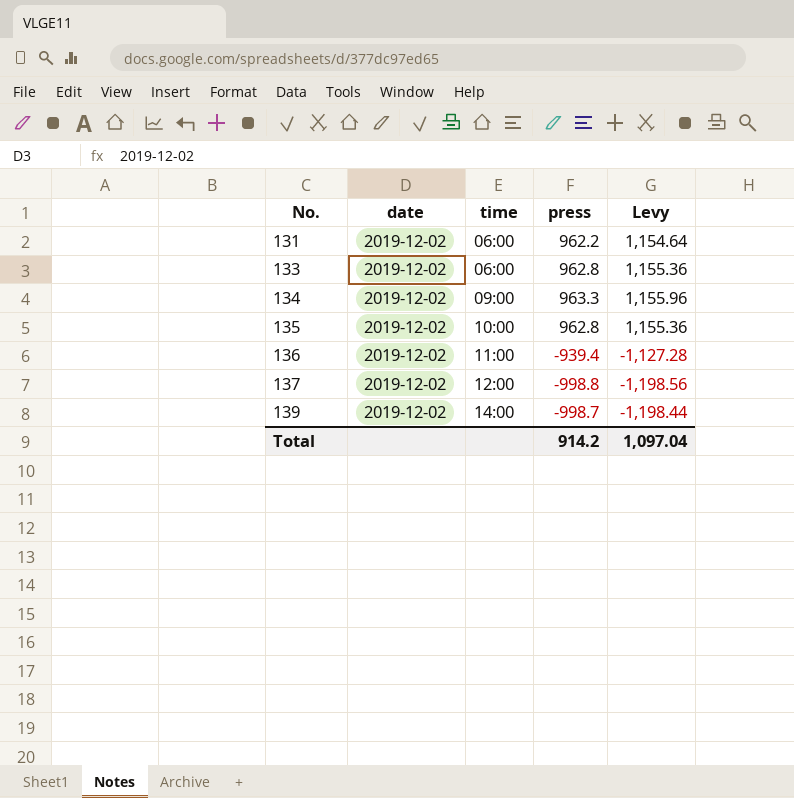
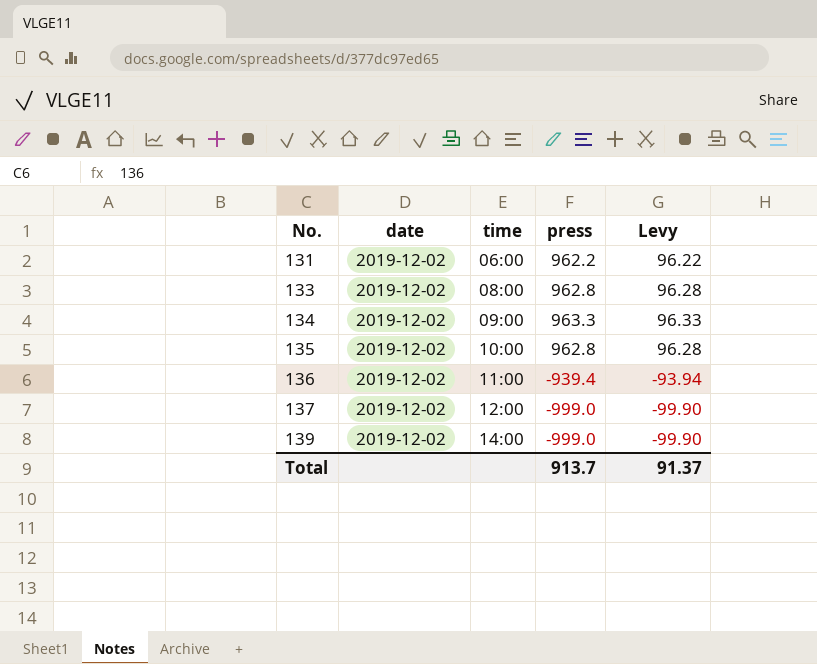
column Levy | formula: [press] * 1.2 -> [press] * 0.1
133 | time: 06:00 -> 08:00
137 | press: -998.8 -> -999.0
139 | press: -998.7 -> -999.0
Total | press: 914.2 -> 913.7
Total | Levy: 1,097.04 -> 91.37

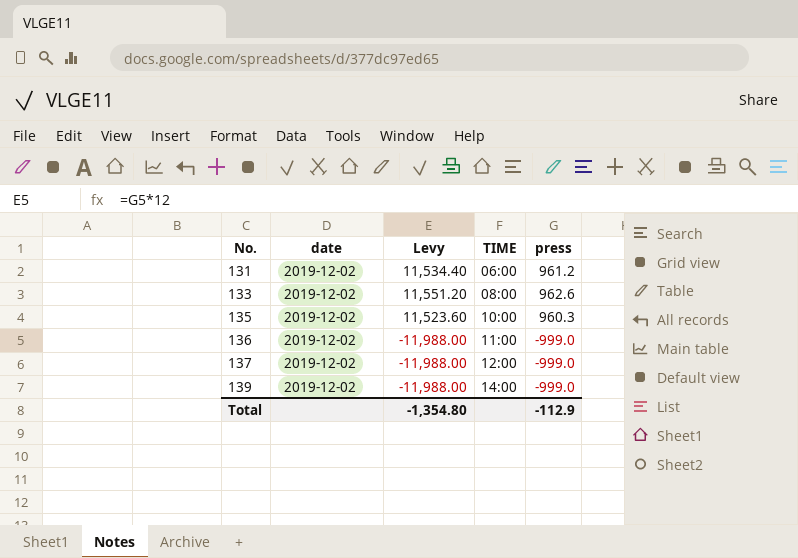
column Levy | formula: [press] * 0.1 -> [press] * 12
column Levy | position: 5 -> 3
column name: time -> TIME
row 134: 2019-12-02 | 09:00 | 963.3 | 96.33 -> none
131 | press: 962.2 -> 961.2
133 | press: 962.8 -> 962.6
135 | press: 962.8 -> 960.3
136 | press: -939.4 -> -999.0
Total | Levy: 91.37 -> -1,354.80
Total | press: 913.7 -> -112.9

